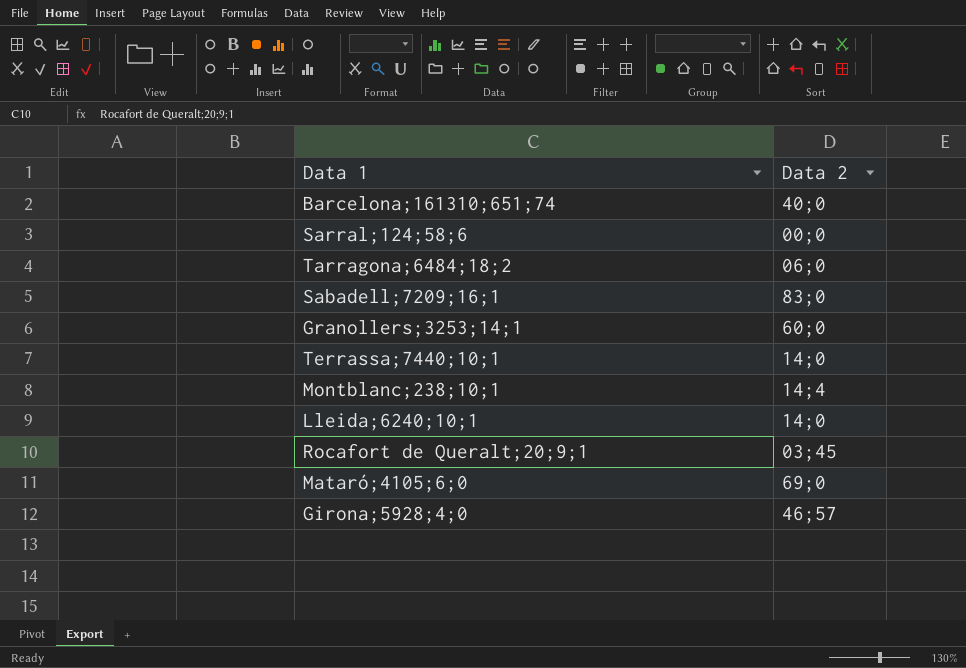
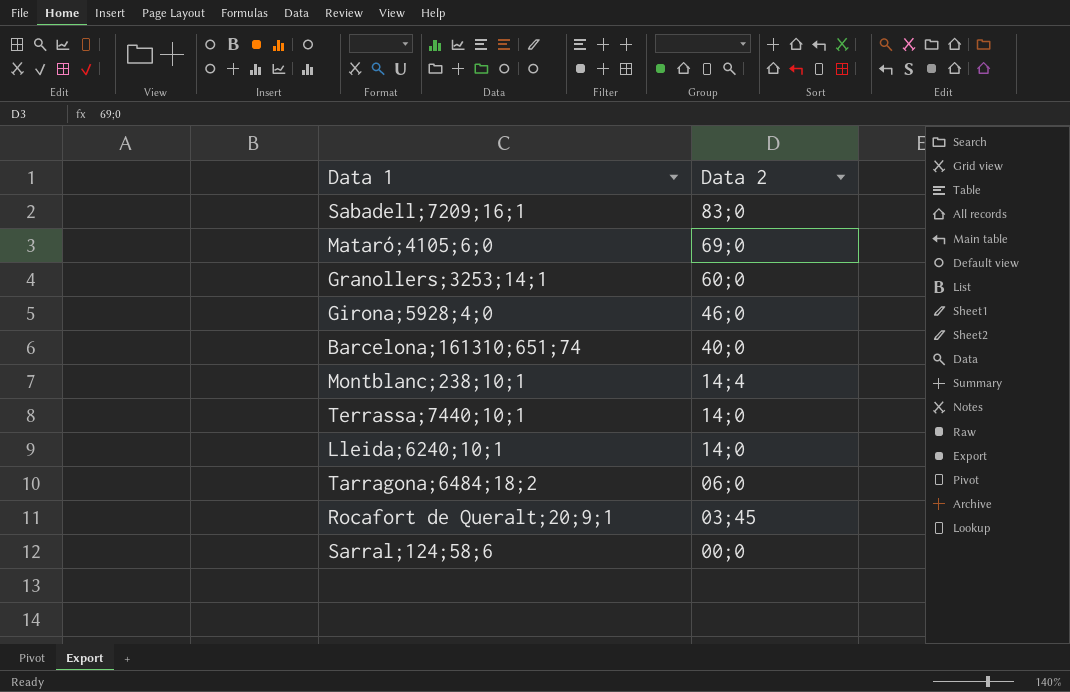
row order: none -> Data 2 descending
Girona;5928;4;0 | Data 2: 46;57 -> 46;0

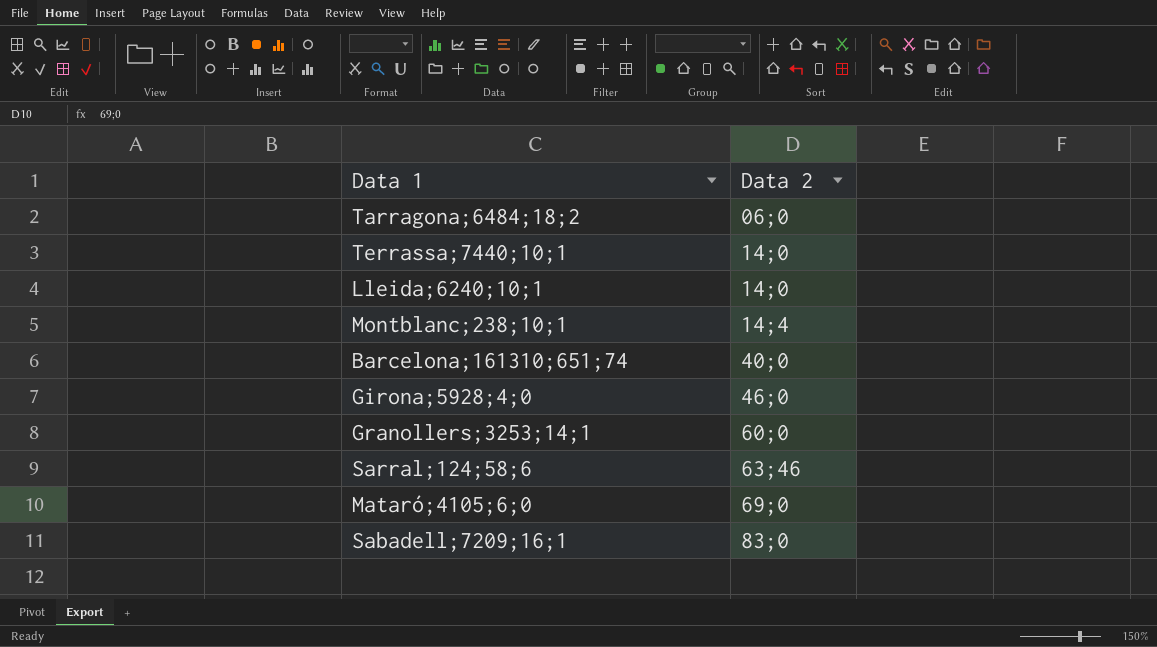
row order: Data 2 descending -> Data 2 ascending
row Rocafort de Queralt;20;9;1: 03;45 -> none
Sarral;124;58;6 | Data 2: 00;0 -> 63;46

